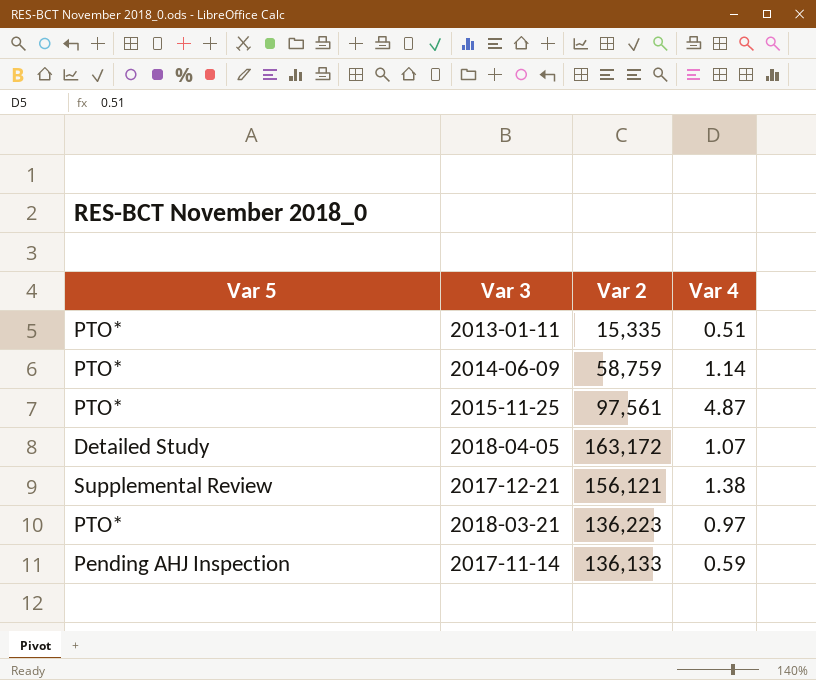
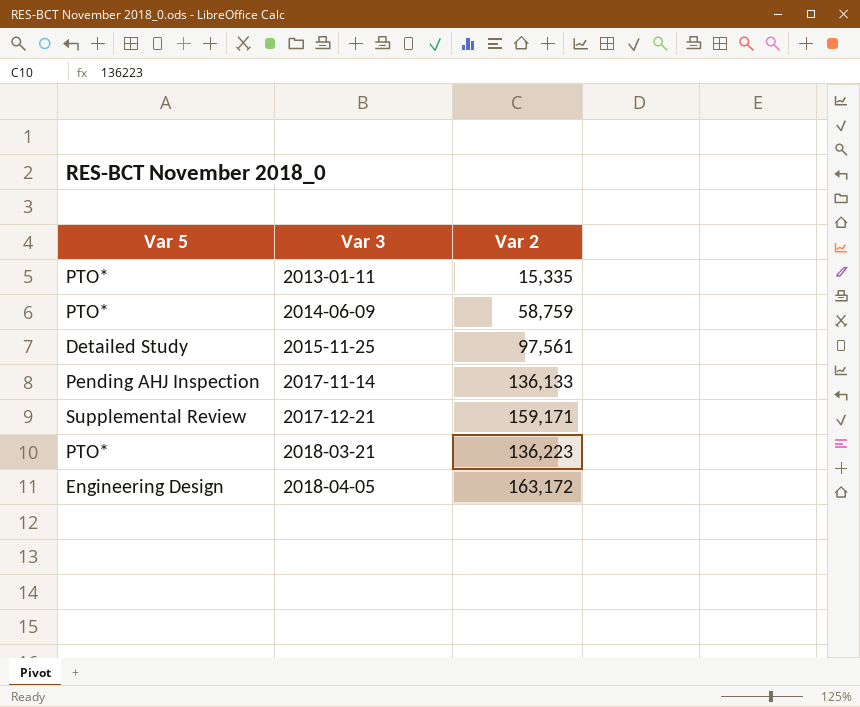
row order: none -> Var 3 ascending
column Var 4 | position: 4 -> none
2015-11-25 | Var 5: PTO* -> Detailed Study
2017-12-21 | Var 2: 156,121 -> 159,171
2018-04-05 | Var 5: Detailed Study -> Engineering Design

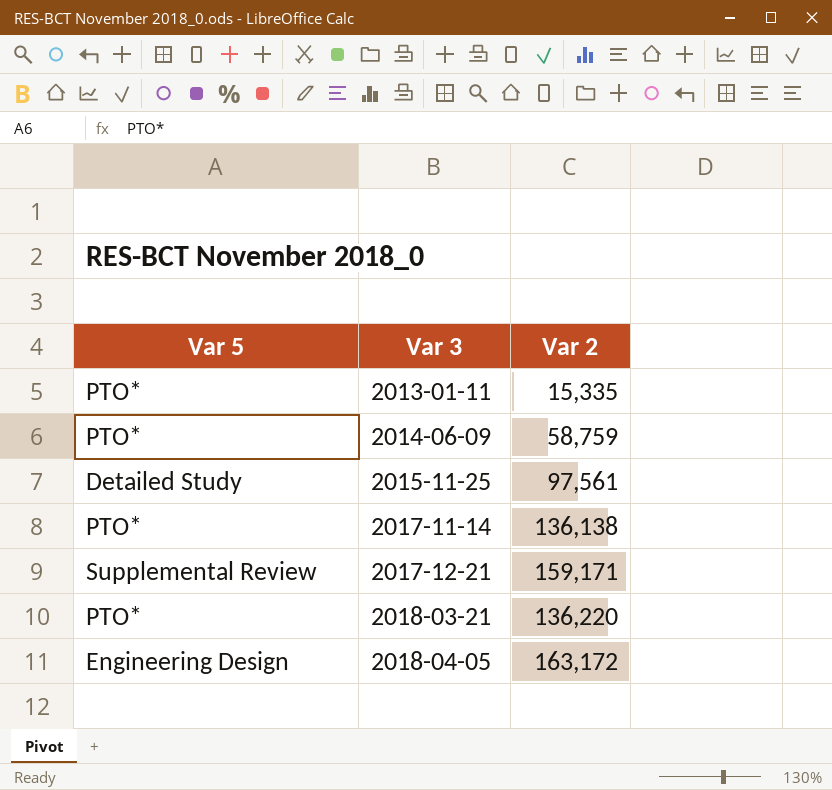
2017-11-14 | Var 5: Pending AHJ Inspection -> PTO*
2017-11-14 | Var 2: 136,133 -> 136,138
2018-03-21 | Var 2: 136,223 -> 136,220

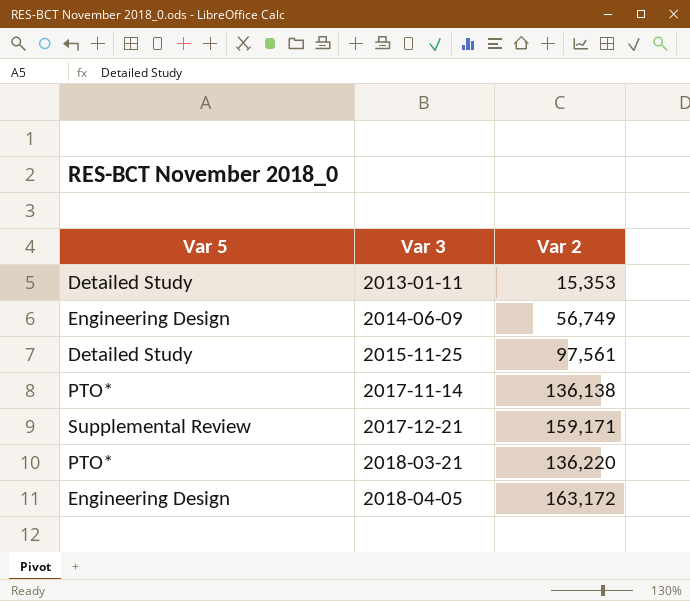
2013-01-11 | Var 5: PTO* -> Detailed Study
2013-01-11 | Var 2: 15,335 -> 15,353
2014-06-09 | Var 5: PTO* -> Engineering Design
2014-06-09 | Var 2: 58,759 -> 56,749

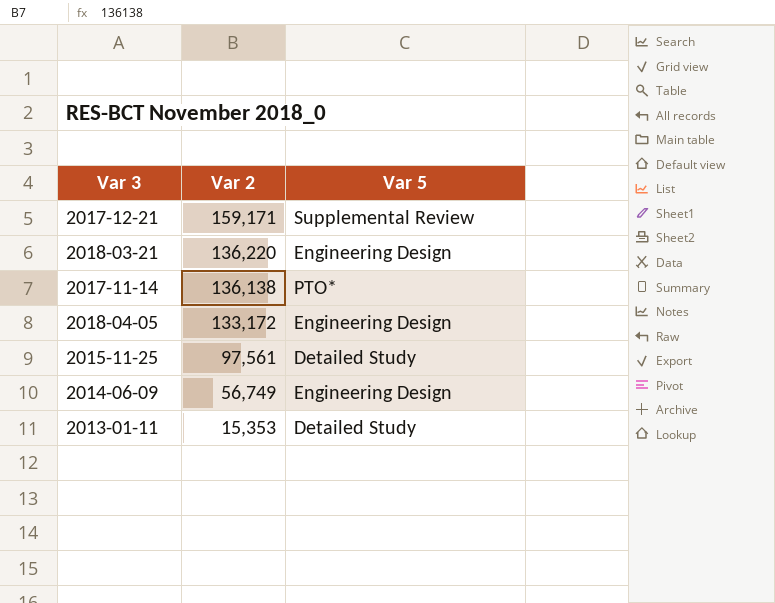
row order: Var 3 ascending -> Var 2 descending
column Var 5 | position: 1 -> 3
2018-03-21 | Var 5: PTO* -> Engineering Design
2018-04-05 | Var 2: 163,172 -> 133,172

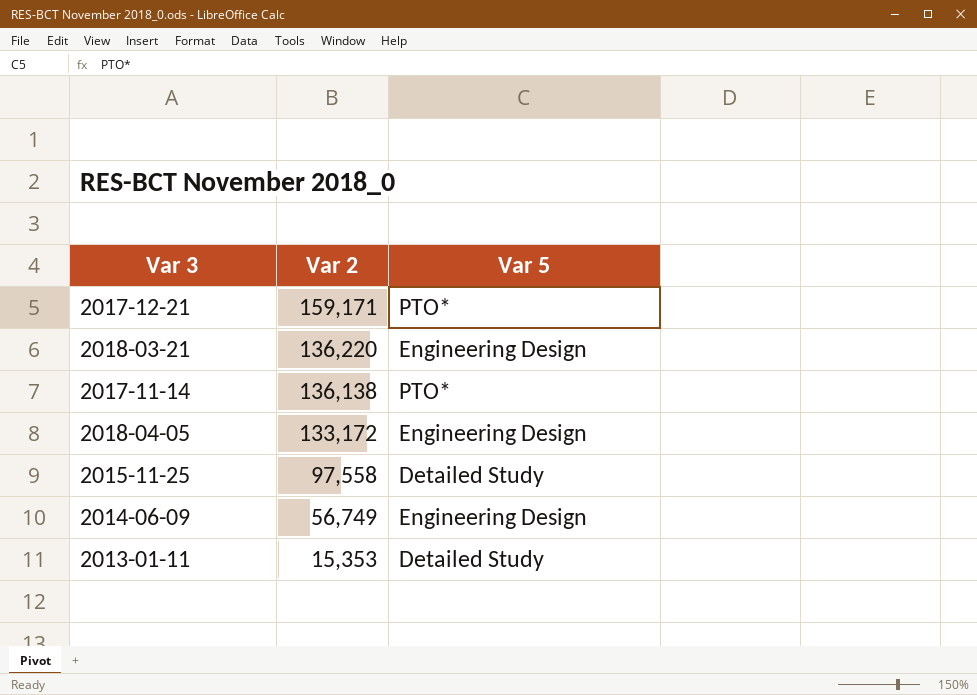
2017-12-21 | Var 5: Supplemental Review -> PTO*
2015-11-25 | Var 2: 97,561 -> 97,558

